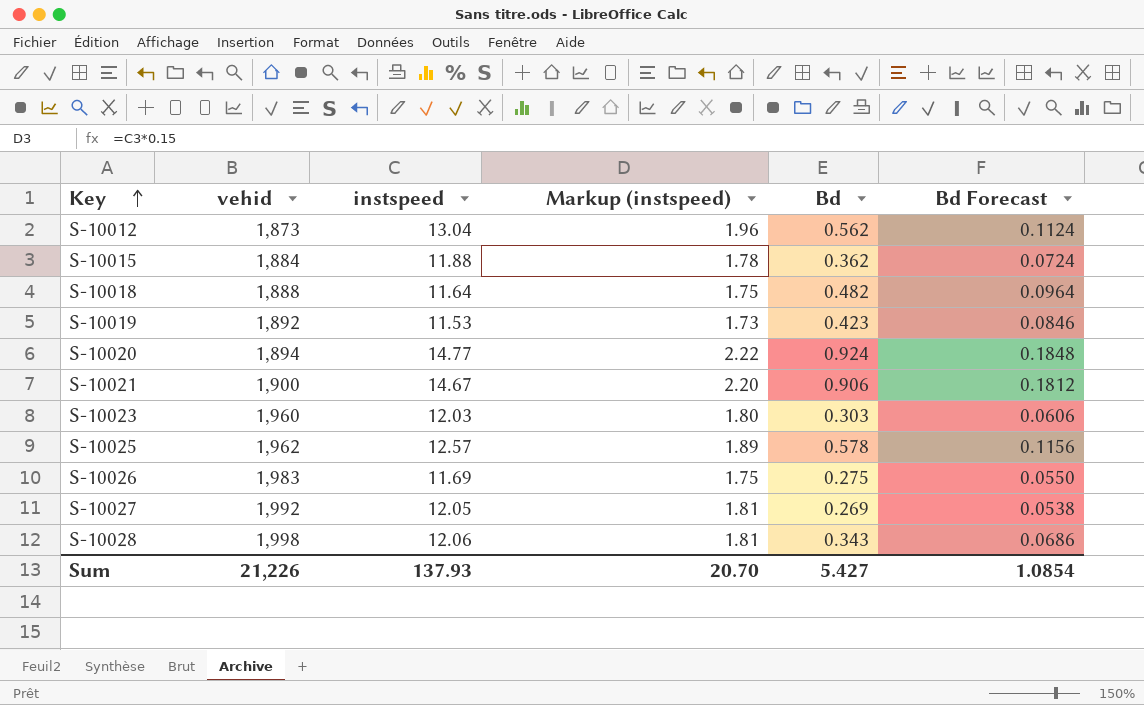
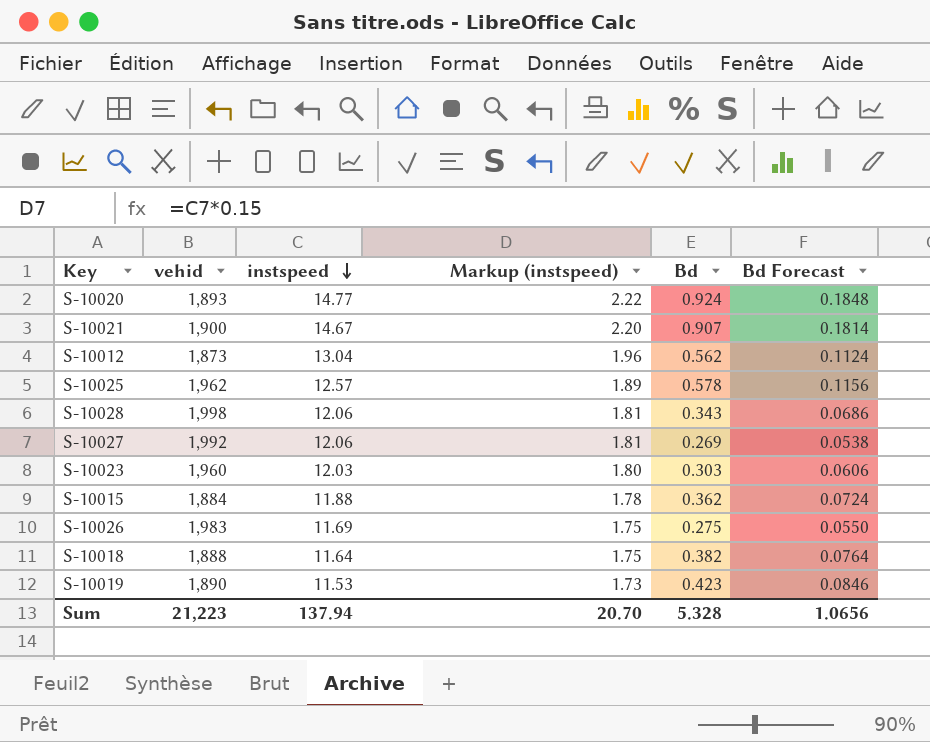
row order: Key ascending -> instspeed descending
S-10020 | vehid: 1,894 -> 1,893
S-10021 | Bd: 0.906 -> 0.907
S-10021 | Bd Forecast: 0.1812 -> 0.1814
S-10027 | instspeed: 12.05 -> 12.06
S-10018 | Bd: 0.482 -> 0.382
S-10018 | Bd Forecast: 0.0964 -> 0.0764
S-10019 | vehid: 1,892 -> 1,890
Sum | vehid: 21,226 -> 21,223
Sum | instspeed: 137.93 -> 137.94
Sum | Bd: 5.427 -> 5.328
Sum | Bd Forecast: 1.0854 -> 1.0656

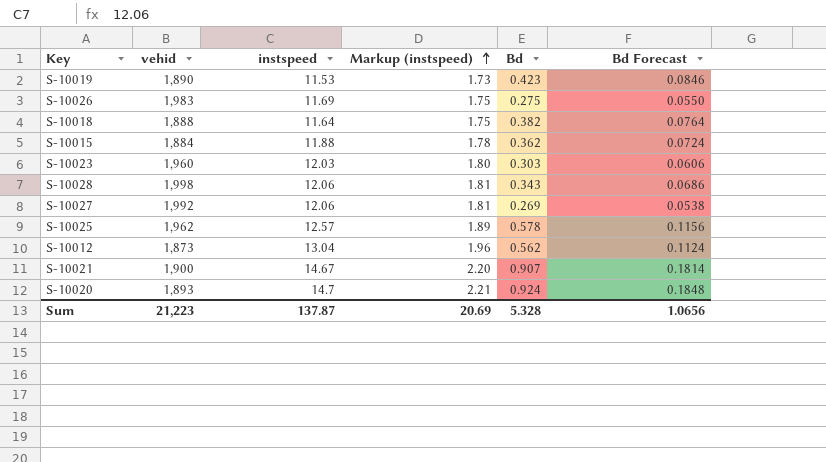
row order: instspeed descending -> Markup (instspeed) ascending
S-10020 | instspeed: 14.77 -> 14.7
S-10020 | Markup (instspeed): 2.22 -> 2.21
Sum | instspeed: 137.94 -> 137.87
Sum | Markup (instspeed): 20.70 -> 20.69

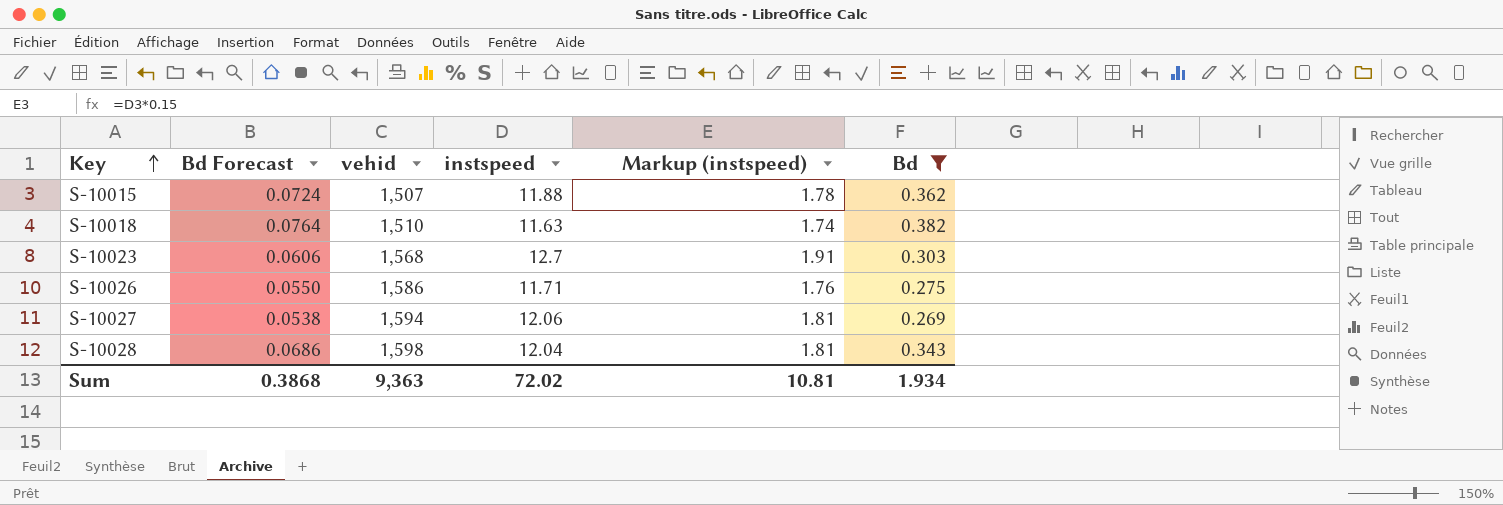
filter: none -> Bd <= 0.382
row order: Markup (instspeed) ascending -> Key ascending
column Bd Forecast | position: 6 -> 2
S-10015 | vehid: 1,884 -> 1,507
S-10018 | vehid: 1,888 -> 1,510
S-10018 | instspeed: 11.64 -> 11.63
S-10018 | Markup (instspeed): 1.75 -> 1.74
S-10023 | vehid: 1,960 -> 1,568
S-10023 | instspeed: 12.03 -> 12.7
S-10023 | Markup (instspeed): 1.80 -> 1.91
S-10026 | vehid: 1,983 -> 1,586
S-10026 | instspeed: 11.69 -> 11.71
S-10026 | Markup (instspeed): 1.75 -> 1.76
S-10027 | vehid: 1,992 -> 1,594
S-10028 | vehid: 1,998 -> 1,598
S-10028 | instspeed: 12.06 -> 12.04
Sum | Bd Forecast: 1.0656 -> 0.3868
Sum | vehid: 21,223 -> 9,363
Sum | instspeed: 137.87 -> 72.02
Sum | Markup (instspeed): 20.69 -> 10.81
Sum | Bd: 5.328 -> 1.934

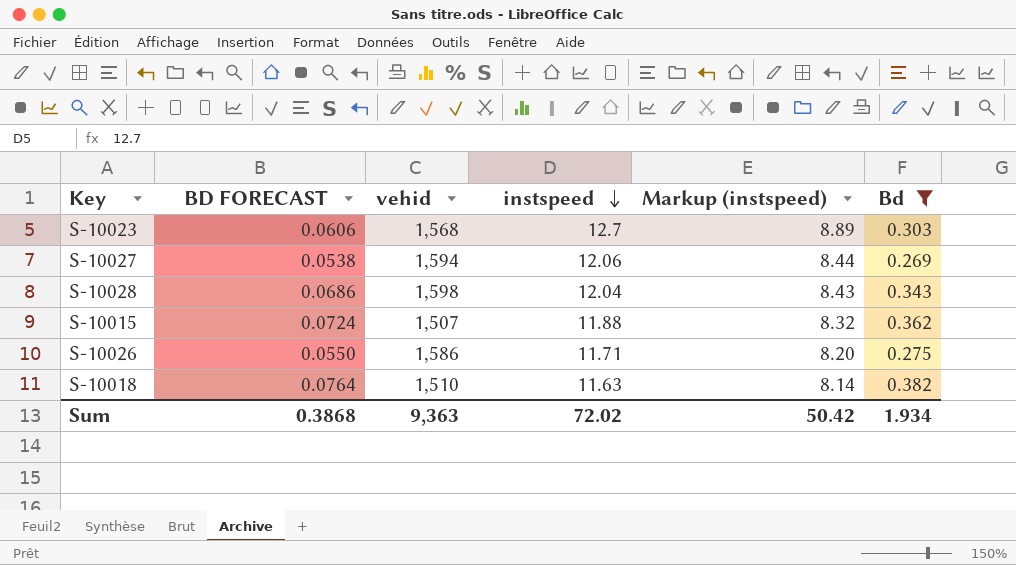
row order: Key ascending -> instspeed descending
column name: Bd Forecast -> BD FORECAST
column Markup (instspeed) | formula: [instspeed] * 0.15 -> [instspeed] * 0.7
Sum | Markup (instspeed): 10.81 -> 50.42

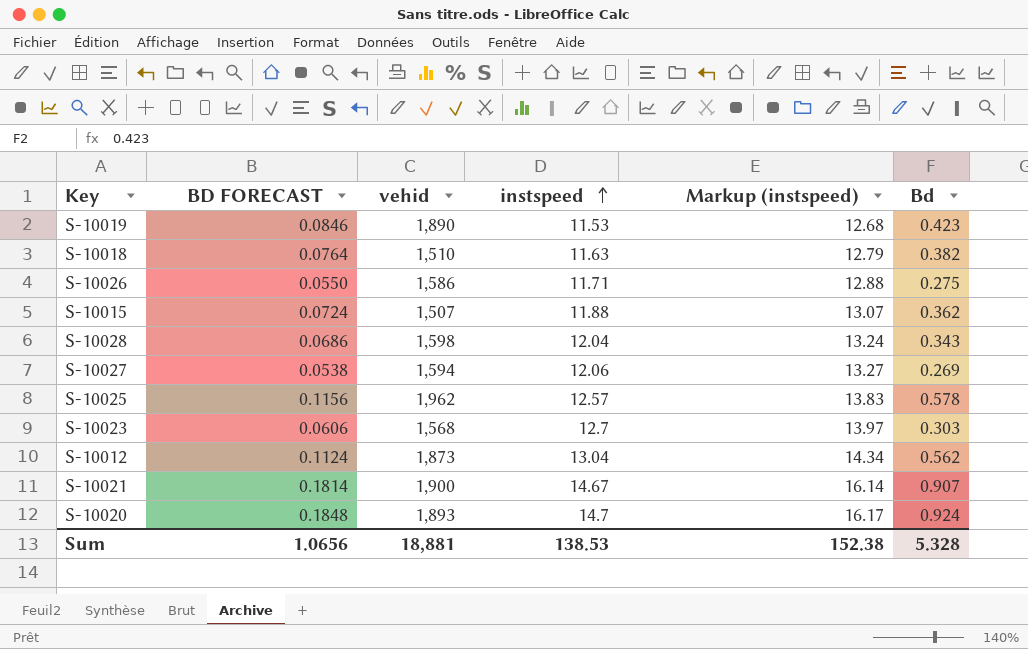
filter: Bd <= 0.382 -> none
row order: instspeed descending -> instspeed ascending
column Markup (instspeed) | formula: [instspeed] * 0.7 -> [instspeed] * 1.1
Sum | BD FORECAST: 0.3868 -> 1.0656
Sum | vehid: 9,363 -> 18,881
Sum | instspeed: 72.02 -> 138.53
Sum | Markup (instspeed): 50.42 -> 152.38
Sum | Bd: 1.934 -> 5.328

